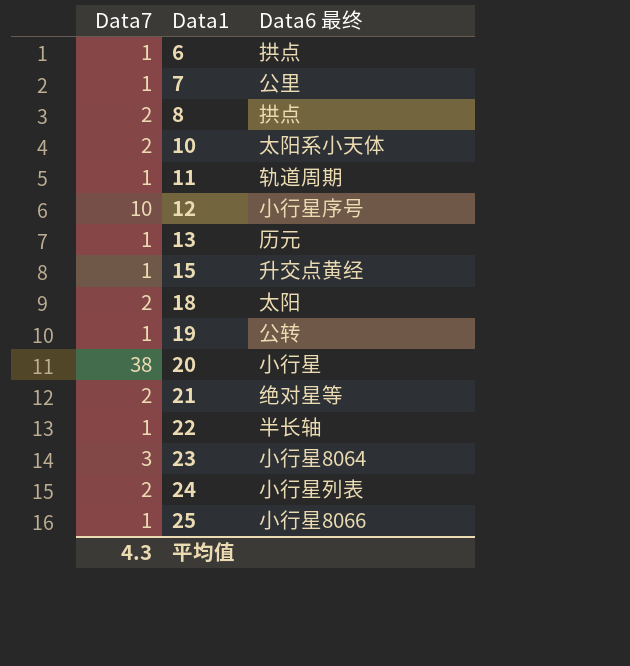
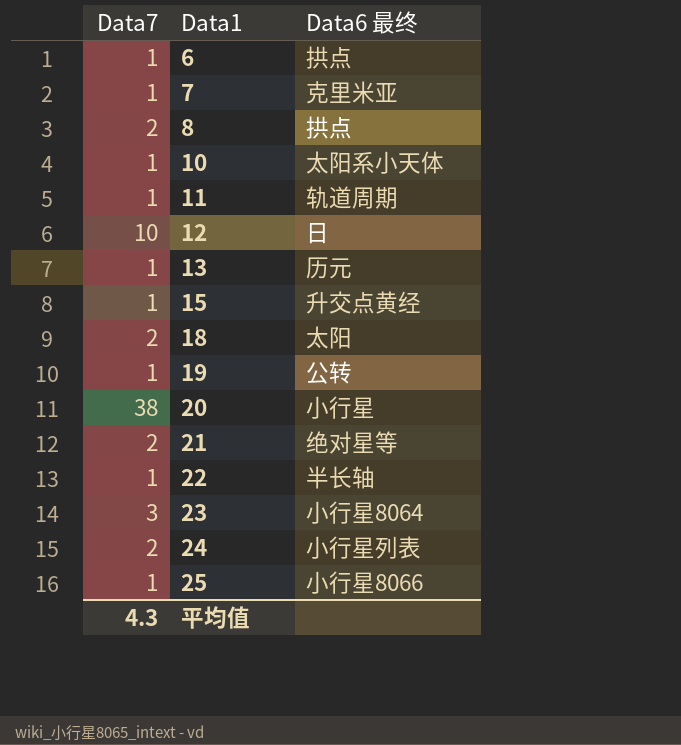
7 | Data6 最终: 公里 -> 克里米亚
10 | Data7: 2 -> 1
12 | Data6 最终: 小行星序号 -> 日

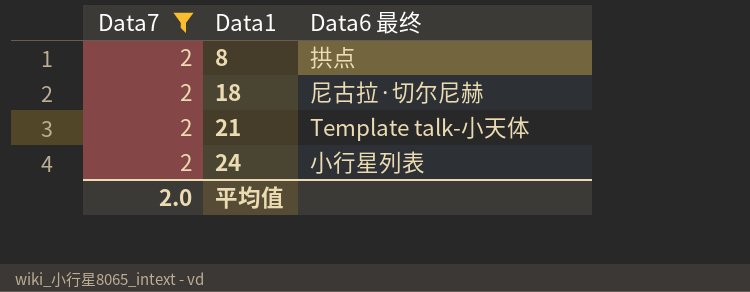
filter: none -> Data7 = 2
18 | Data6 最终: 太阳 -> 尼古拉·切尔尼赫
21 | Data6 最终: 绝对星等 -> Template talk-小天体
平均值 | Data7: 4.3 -> 2.0

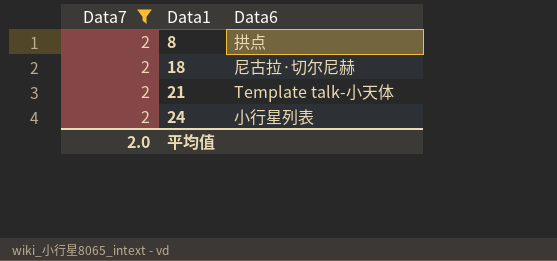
column name: Data6 最终 -> Data6

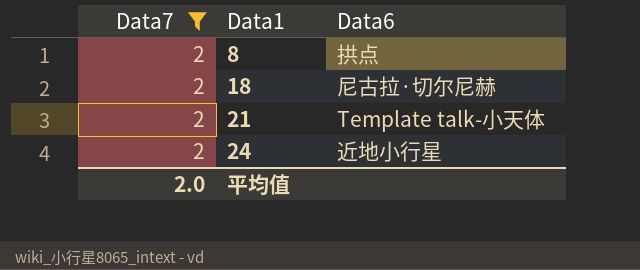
24 | Data6: 小行星列表 -> 近地小行星

